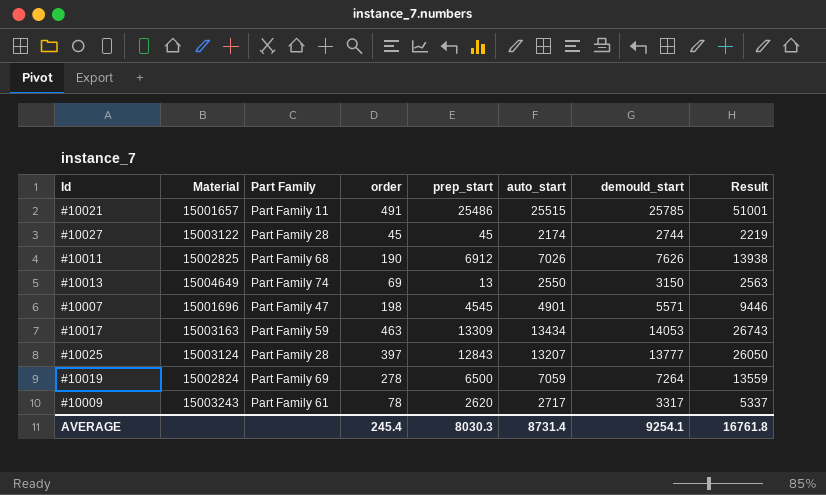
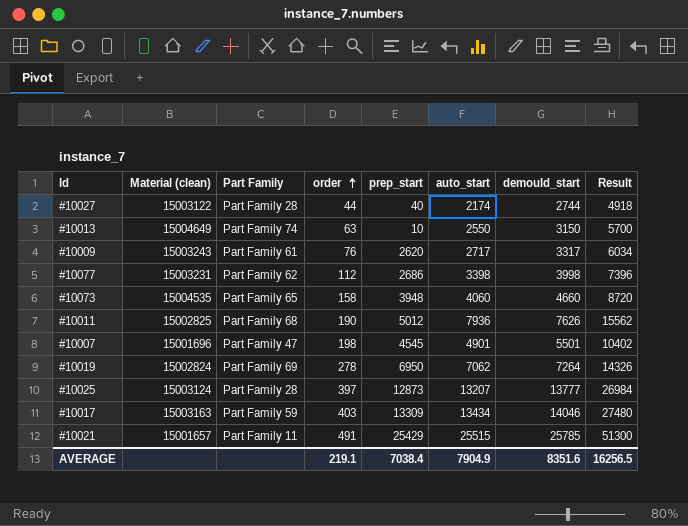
row order: none -> order ascending
column name: Material -> Material (clean)
column Result | formula: [prep_start] + [auto_start] -> [auto_start] + [demould_start]
#10027 | order: 45 -> 44
#10027 | prep_start: 45 -> 40
#10013 | order: 69 -> 63
#10013 | prep_start: 13 -> 10
#10009 | order: 78 -> 76
row #10077: none -> 15003231 | Part Family 62 | 112 | 2686 | 3398 | 3998 | 7396
row #10073: none -> 15004535 | Part Family 65 | 158 | 3948 | 4060 | 4660 | 8720
#10011 | prep_start: 6912 -> 5012
#10011 | auto_start: 7026 -> 7936
#10007 | demould_start: 5571 -> 5501
#10019 | prep_start: 6500 -> 6950
#10019 | auto_start: 7059 -> 7062
#10025 | prep_start: 12843 -> 12873
#10017 | order: 463 -> 403
#10017 | demould_start: 14053 -> 14046
#10021 | prep_start: 25486 -> 25429
AVERAGE | order: 245.4 -> 219.1
AVERAGE | prep_start: 8030.3 -> 7038.4
AVERAGE | auto_start: 8731.4 -> 7904.9
AVERAGE | demould_start: 9254.1 -> 8351.6
AVERAGE | Result: 16761.8 -> 16256.5

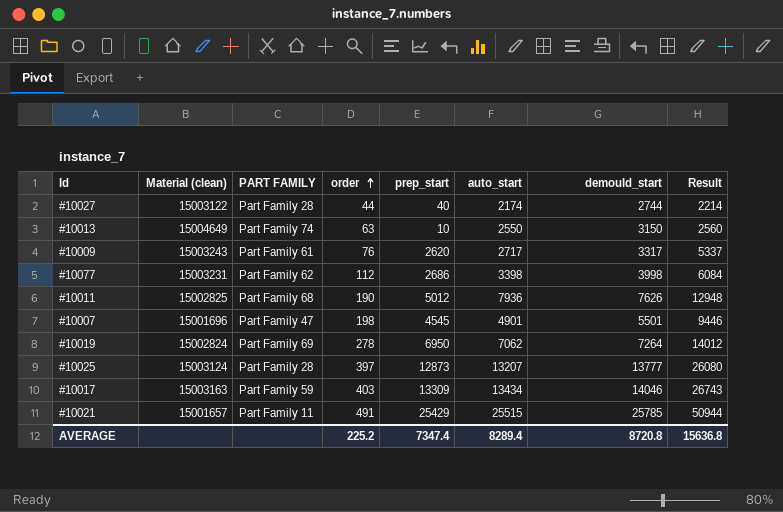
column name: Part Family -> PART FAMILY
column Result | formula: [auto_start] + [demould_start] -> [prep_start] + [auto_start]
row #10073: 15004535 | Part Family 65 | 158 | 3948 | 4060 | 4660 | 8720 -> none
AVERAGE | order: 219.1 -> 225.2
AVERAGE | prep_start: 7038.4 -> 7347.4
AVERAGE | auto_start: 7904.9 -> 8289.4
AVERAGE | demould_start: 8351.6 -> 8720.8
AVERAGE | Result: 16256.5 -> 15636.8

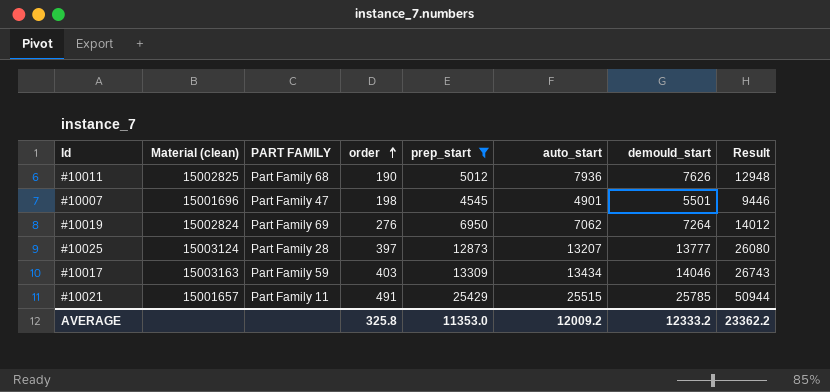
filter: none -> prep_start >= 4545
#10019 | order: 278 -> 276
AVERAGE | order: 225.2 -> 325.8
AVERAGE | prep_start: 7347.4 -> 11353.0
AVERAGE | auto_start: 8289.4 -> 12009.2
AVERAGE | demould_start: 8720.8 -> 12333.2
AVERAGE | Result: 15636.8 -> 23362.2

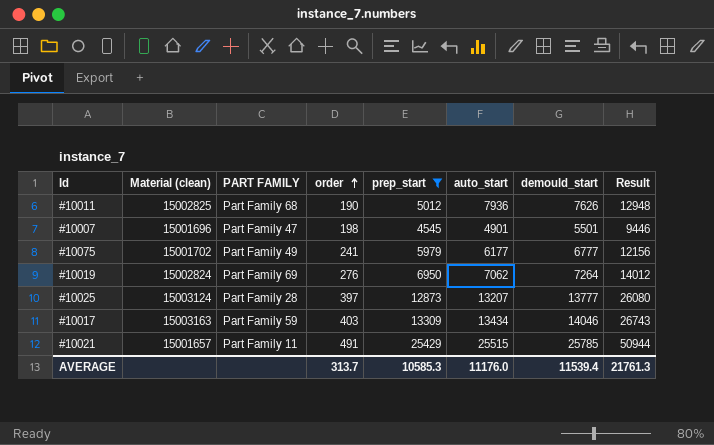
row #10075: none -> 15001702 | Part Family 49 | 241 | 5979 | 6177 | 6777 | 12156
AVERAGE | order: 325.8 -> 313.7
AVERAGE | prep_start: 11353.0 -> 10585.3
AVERAGE | auto_start: 12009.2 -> 11176.0
AVERAGE | demould_start: 12333.2 -> 11539.4
AVERAGE | Result: 23362.2 -> 21761.3

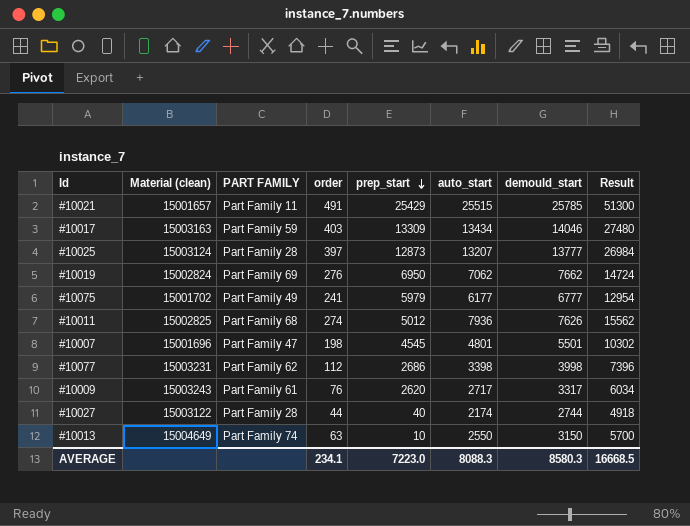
filter: prep_start >= 4545 -> none
row order: order ascending -> prep_start descending
column Result | formula: [prep_start] + [auto_start] -> [auto_start] + [demould_start]
#10019 | demould_start: 7264 -> 7662
#10011 | order: 190 -> 274
#10007 | auto_start: 4901 -> 4801
AVERAGE | order: 313.7 -> 234.1
AVERAGE | prep_start: 10585.3 -> 7223.0
AVERAGE | auto_start: 11176.0 -> 8088.3
AVERAGE | demould_start: 11539.4 -> 8580.3
AVERAGE | Result: 21761.3 -> 16668.5

